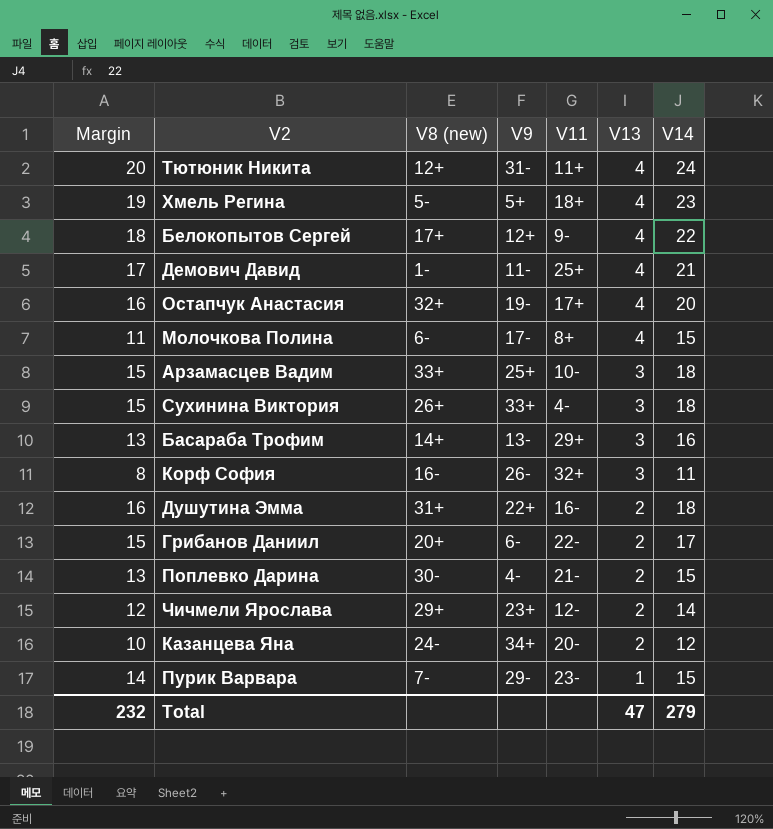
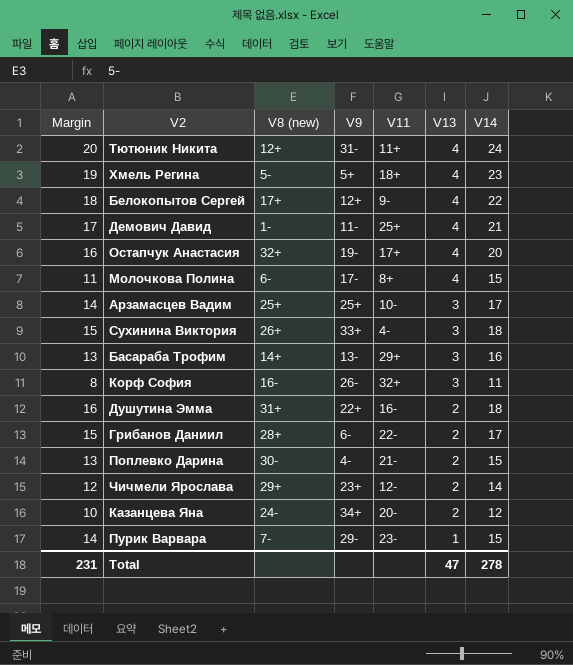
Арзамасцев Вадим | Margin: 15 -> 14
Арзамасцев Вадим | V8 (new): 33+ -> 25+
Арзамасцев Вадим | V14: 18 -> 17
Грибанов Даниил | V8 (new): 20+ -> 28+
Total | Margin: 232 -> 231
Total | V14: 279 -> 278

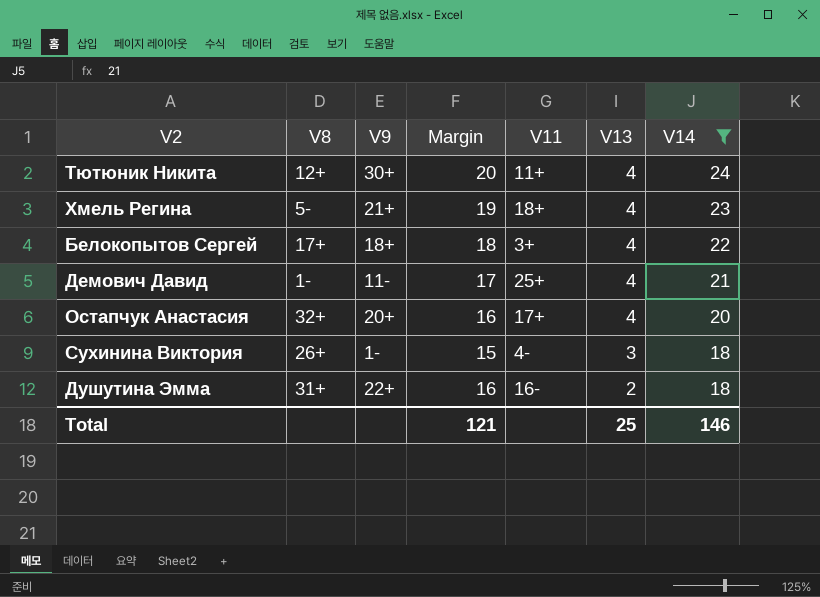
filter: none -> V14 >= 18
column name: V8 (new) -> V8
column Margin | position: 1 -> 4
Тютюник Никита | V9: 31- -> 30+
Хмель Регина | V9: 5+ -> 21+
Белокопытов Сергей | V9: 12+ -> 18+
Белокопытов Сергей | V11: 9- -> 3+
Остапчук Анастасия | V9: 19- -> 20+
Сухинина Виктория | V9: 33+ -> 1-
Total | Margin: 231 -> 121
Total | V13: 47 -> 25
Total | V14: 278 -> 146

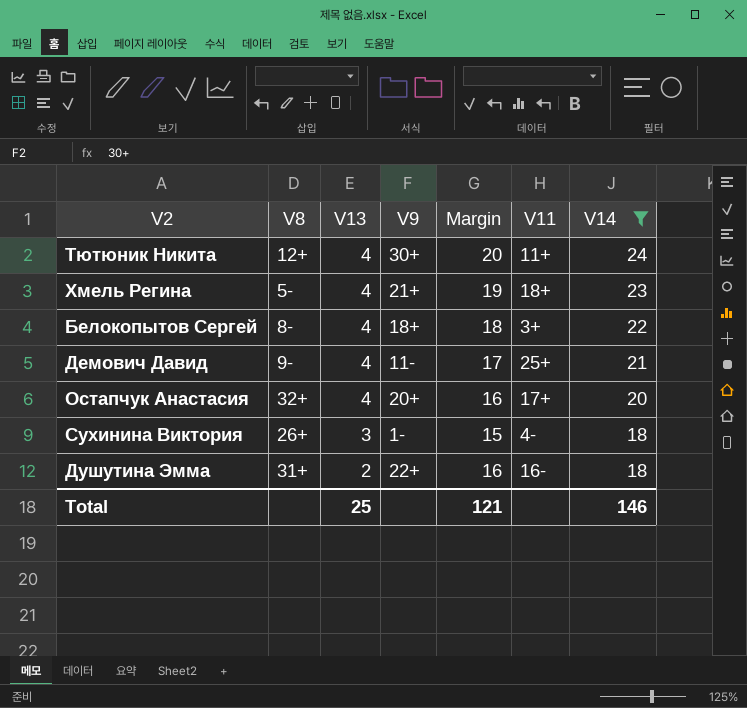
column V13 | position: 6 -> 3
Белокопытов Сергей | V8: 17+ -> 8-
Демович Давид | V8: 1- -> 9-

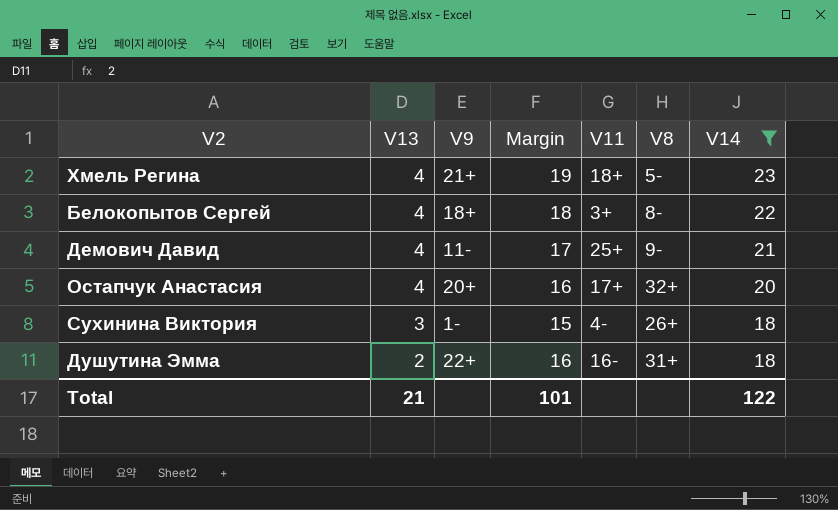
column V8 | position: 2 -> 6
row Тютюник Никита: 12+ | 4 | 30+ | 20 | 11+ | 24 -> none
Total | V13: 25 -> 21
Total | Margin: 121 -> 101
Total | V14: 146 -> 122

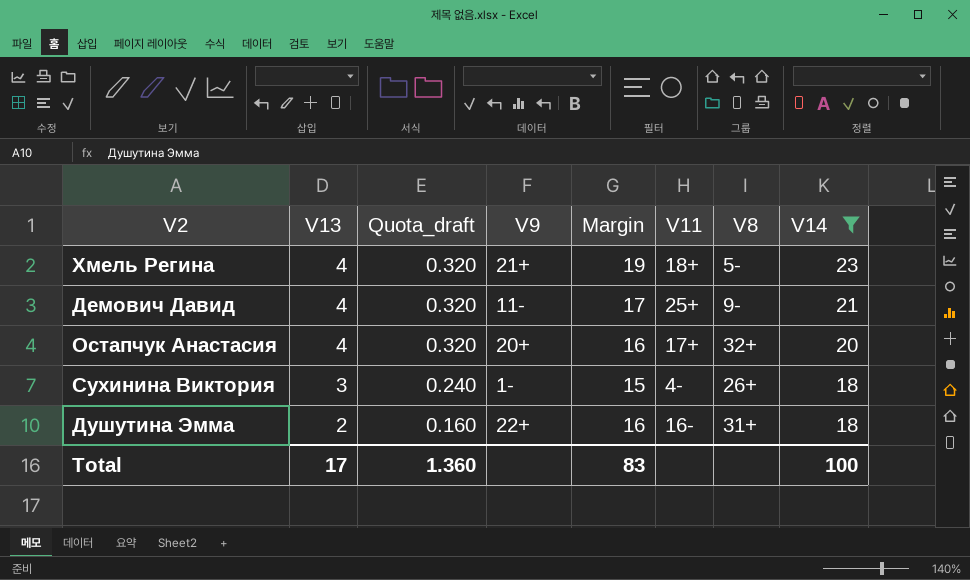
column Quota_draft | formula: none -> [V13] * 0.08
row Белокопытов Сергей: 4 | 18+ | 18 | 3+ | 8- | 22 -> none
Total | V13: 21 -> 17
Total | Margin: 101 -> 83
Total | V14: 122 -> 100

